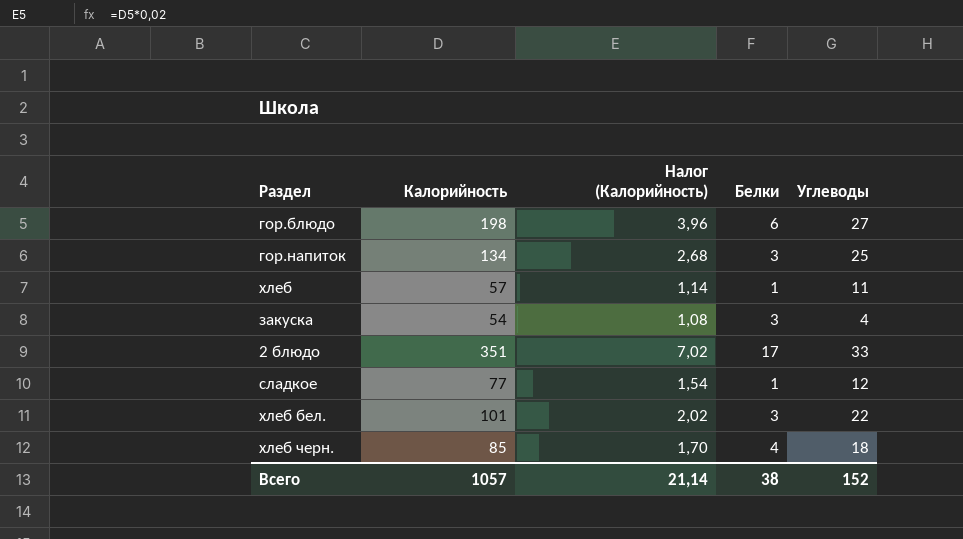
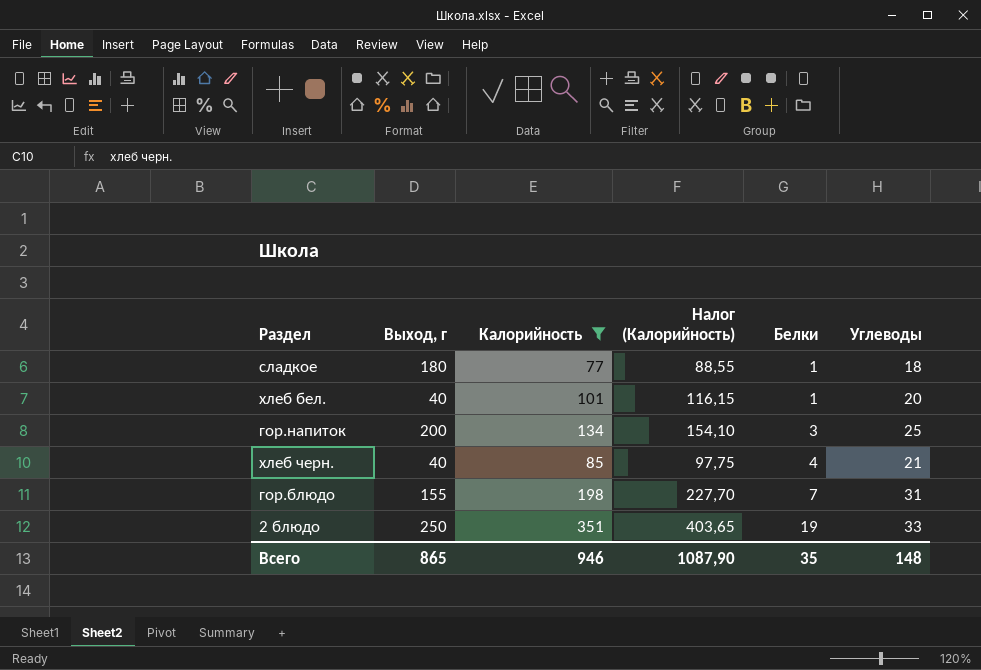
filter: none -> Калорийность >= 77
row order: none -> Белки ascending
column Выход, г | position: none -> 2
column Налог (Калорийность) | formula: [Калорийность] * 0,02 -> [Калорийность] * 1,15
сладкое | Углеводы: 12 -> 18
хлеб бел. | Белки: 3 -> 1
хлеб бел. | Углеводы: 22 -> 20
хлеб черн. | Углеводы: 18 -> 21
гор.блюдо | Белки: 6 -> 7
гор.блюдо | Углеводы: 27 -> 31
2 блюдо | Белки: 17 -> 19
Всего | Калорийность: 1057 -> 946
Всего | Налог (Калорийность): 21,14 -> 1087,90
Всего | Белки: 38 -> 35
Всего | Углеводы: 152 -> 148

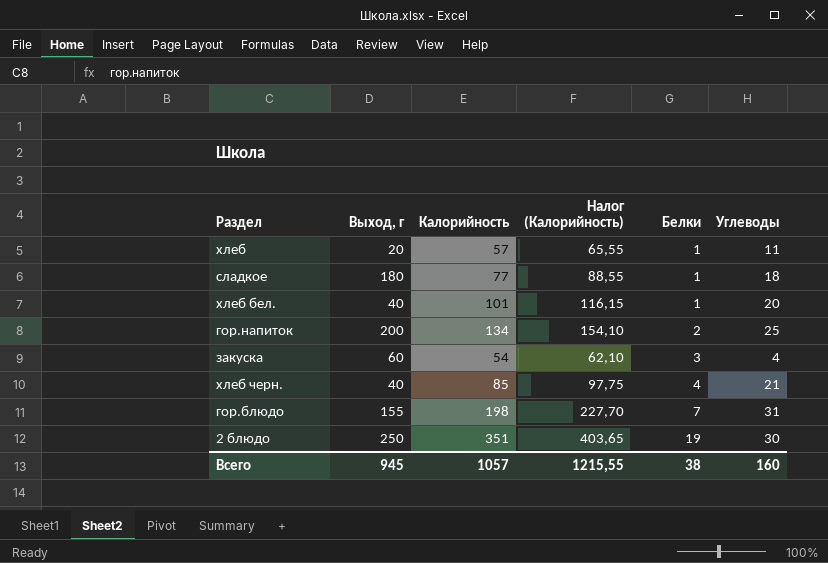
filter: Калорийность >= 77 -> none
гор.напиток | Белки: 3 -> 2
2 блюдо | Углеводы: 33 -> 30
Всего | Выход, г: 865 -> 945
Всего | Калорийность: 946 -> 1057
Всего | Налог (Калорийность): 1087,90 -> 1215,55
Всего | Белки: 35 -> 38
Всего | Углеводы: 148 -> 160

